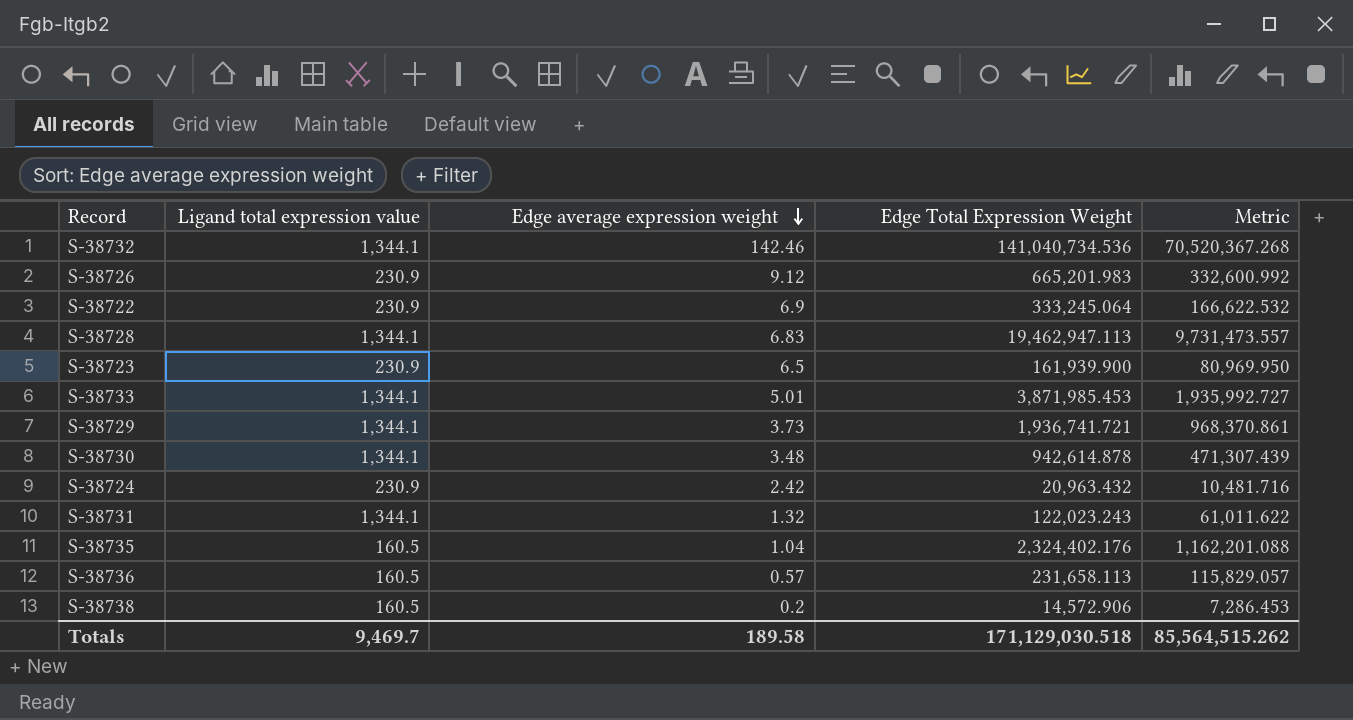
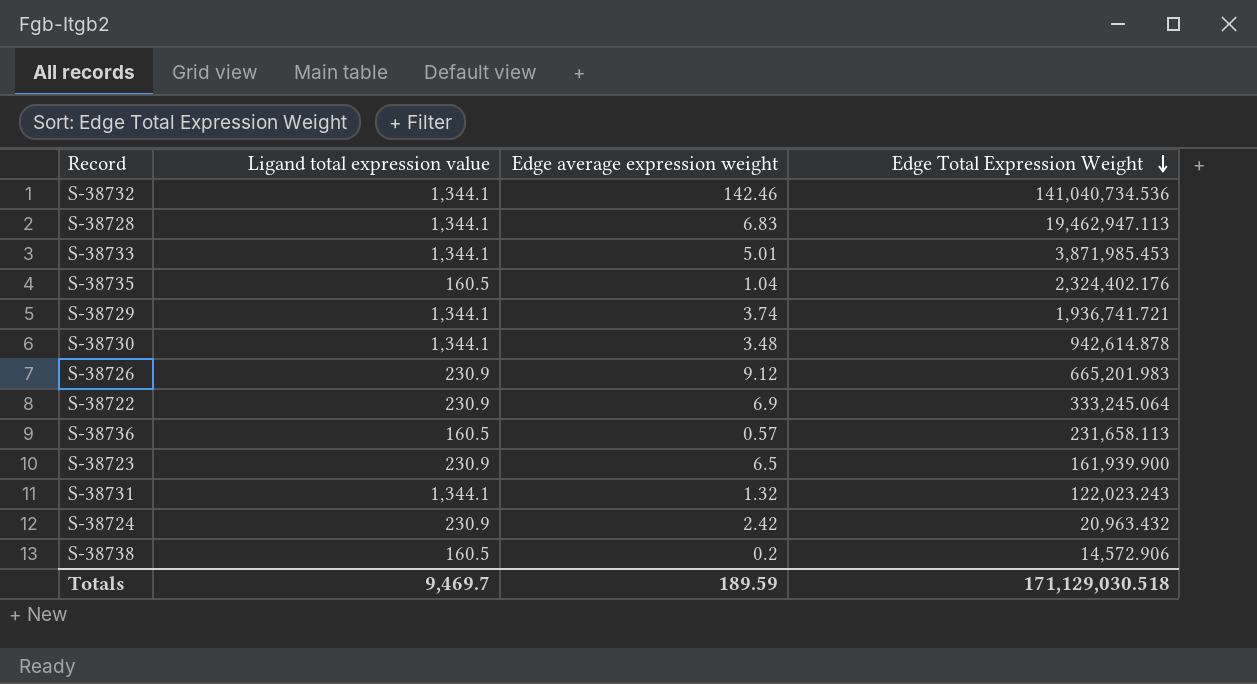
row order: Edge average expression weight descending -> Edge Total Expression Weight descending
column Metric | formula: [Edge Total Expression Weight] * 0.5 -> none
S-38729 | Edge average expression weight: 3.73 -> 3.74
Totals | Edge average expression weight: 189.58 -> 189.59

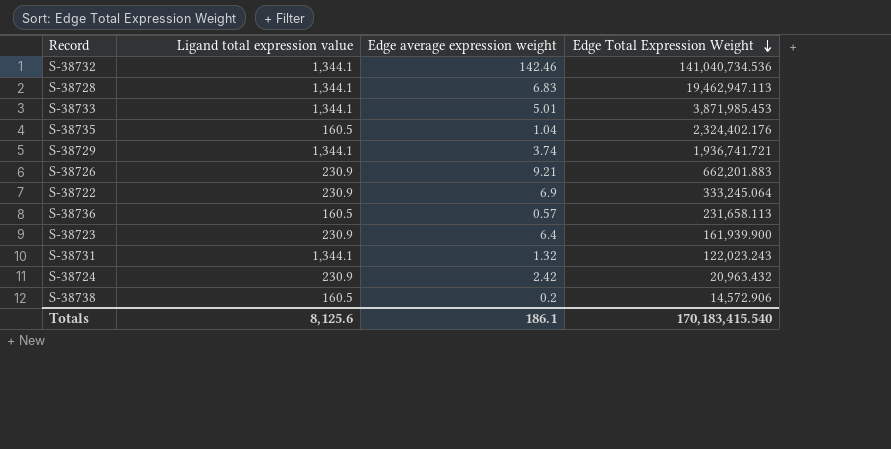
row S-38730: 1,344.1 | 3.48 | 942,614.878 -> none
S-38726 | Edge average expression weight: 9.12 -> 9.21
S-38726 | Edge Total Expression Weight: 665,201.983 -> 662,201.883
S-38723 | Edge average expression weight: 6.5 -> 6.4
Totals | Ligand total expression value: 9,469.7 -> 8,125.6
Totals | Edge average expression weight: 189.59 -> 186.1
Totals | Edge Total Expression Weight: 171,129,030.518 -> 170,183,415.540

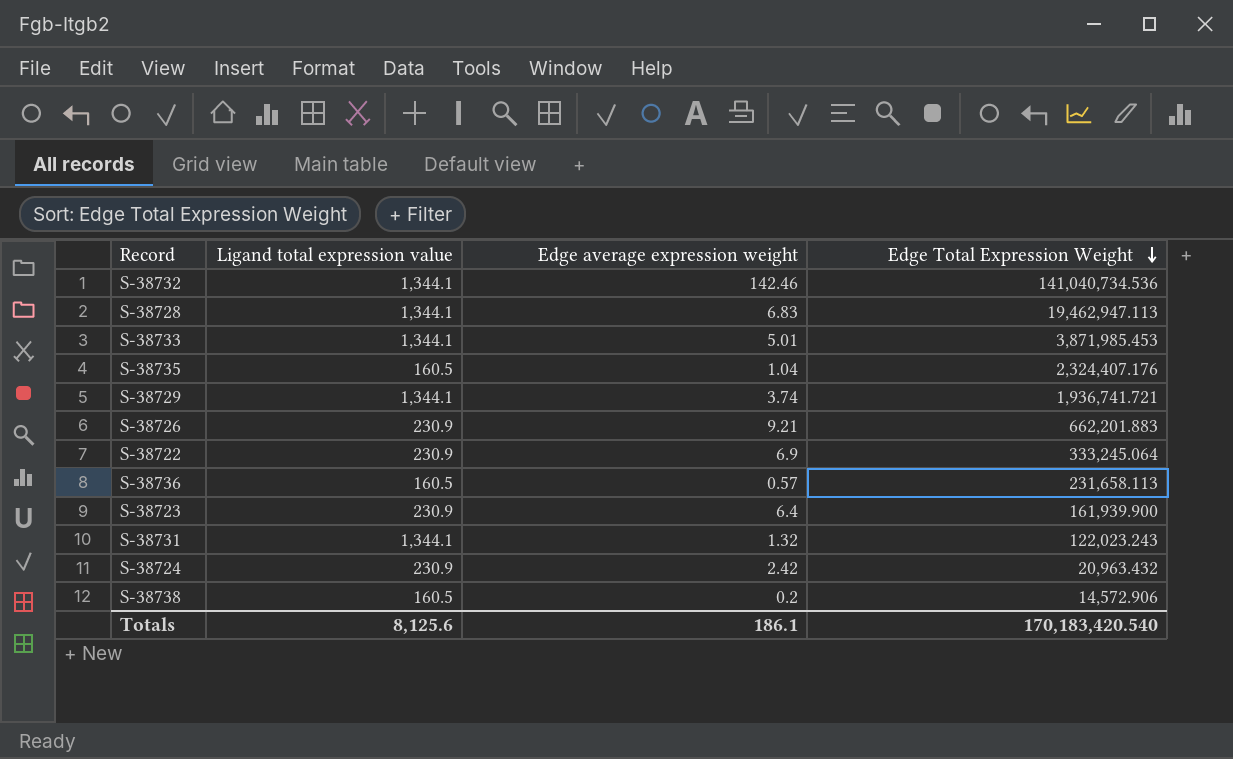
S-38735 | Edge Total Expression Weight: 2,324,402.176 -> 2,324,407.176
Totals | Edge Total Expression Weight: 170,183,415.540 -> 170,183,420.540

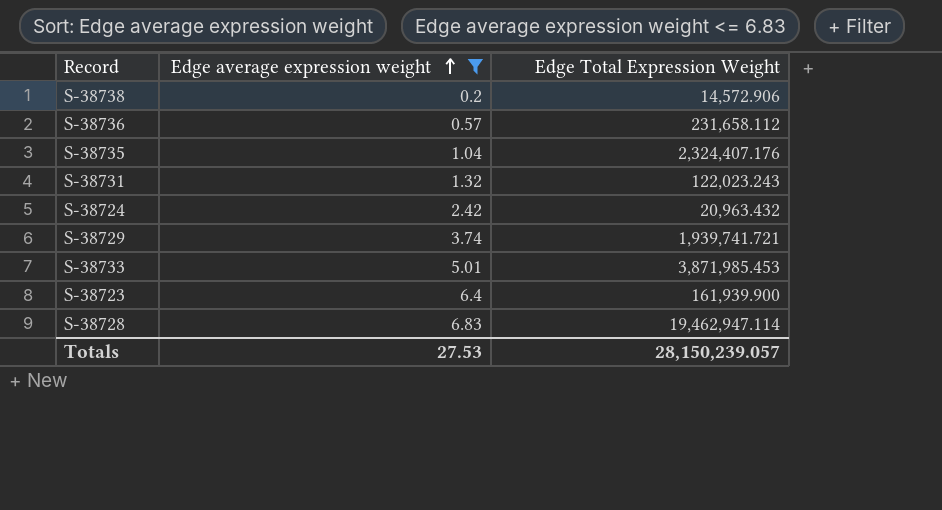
filter: none -> Edge average expression weight <= 6.83
row order: Edge Total Expression Weight descending -> Edge average expression weight ascending
column Ligand total expression value | position: 2 -> none
S-38736 | Edge Total Expression Weight: 231,658.113 -> 231,658.112
S-38729 | Edge Total Expression Weight: 1,936,741.721 -> 1,939,741.721
S-38728 | Edge Total Expression Weight: 19,462,947.113 -> 19,462,947.114
Totals | Edge average expression weight: 186.1 -> 27.53
Totals | Edge Total Expression Weight: 170,183,420.540 -> 28,150,239.057

